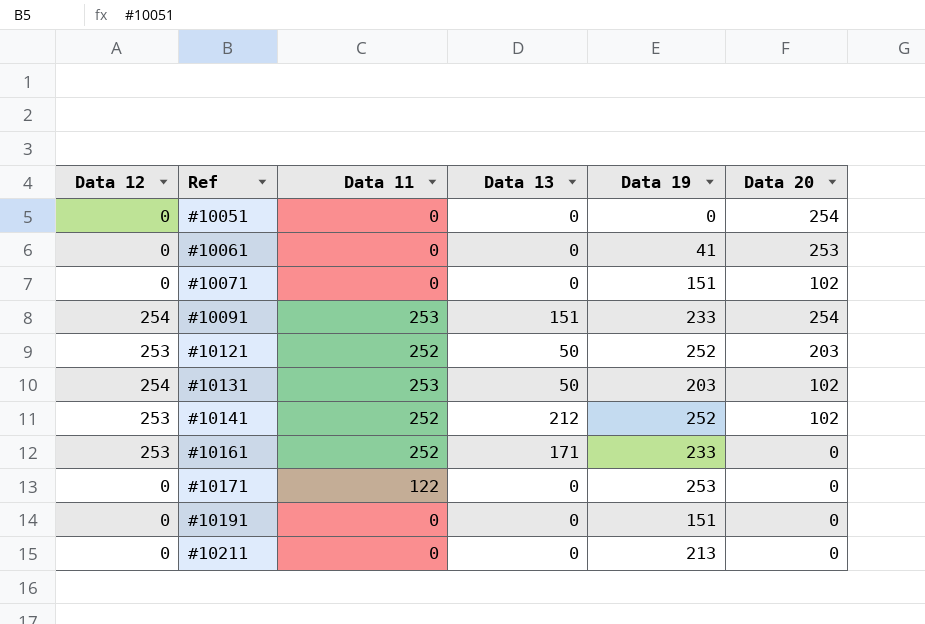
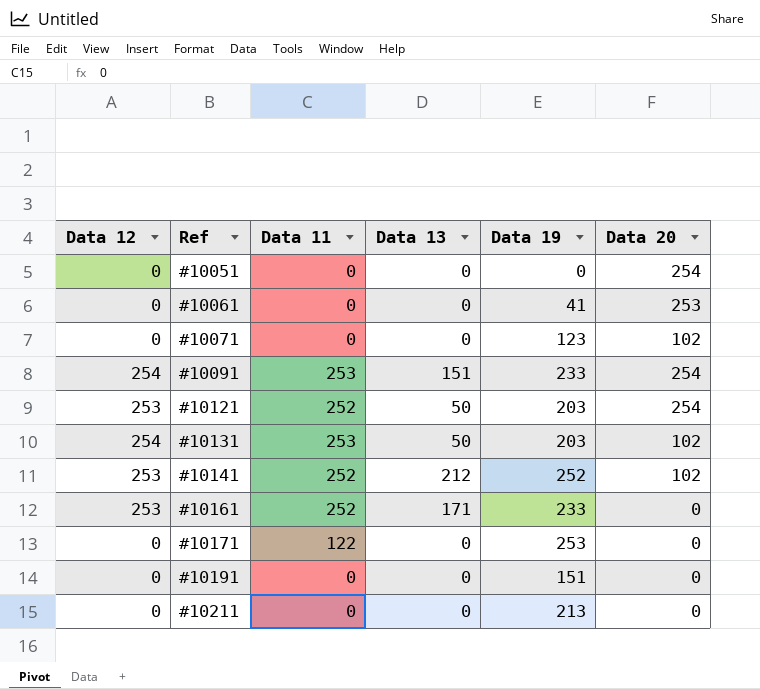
#10071 | Data 19: 151 -> 123
#10121 | Data 19: 252 -> 203
#10121 | Data 20: 203 -> 254

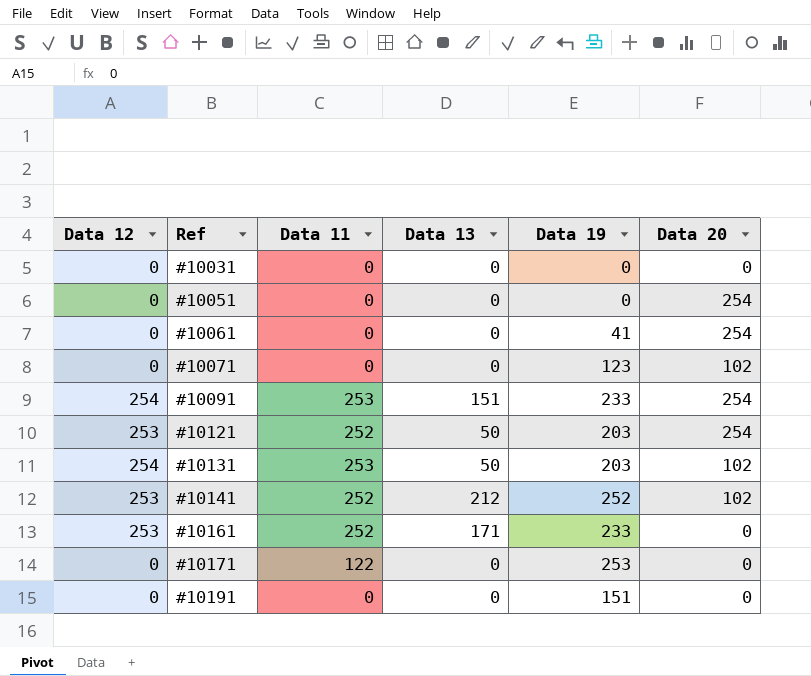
row #10211: 0 | 0 | 0 | 213 | 0 -> none
row #10031: none -> 0 | 0 | 0 | 0 | 0
#10061 | Data 20: 253 -> 254

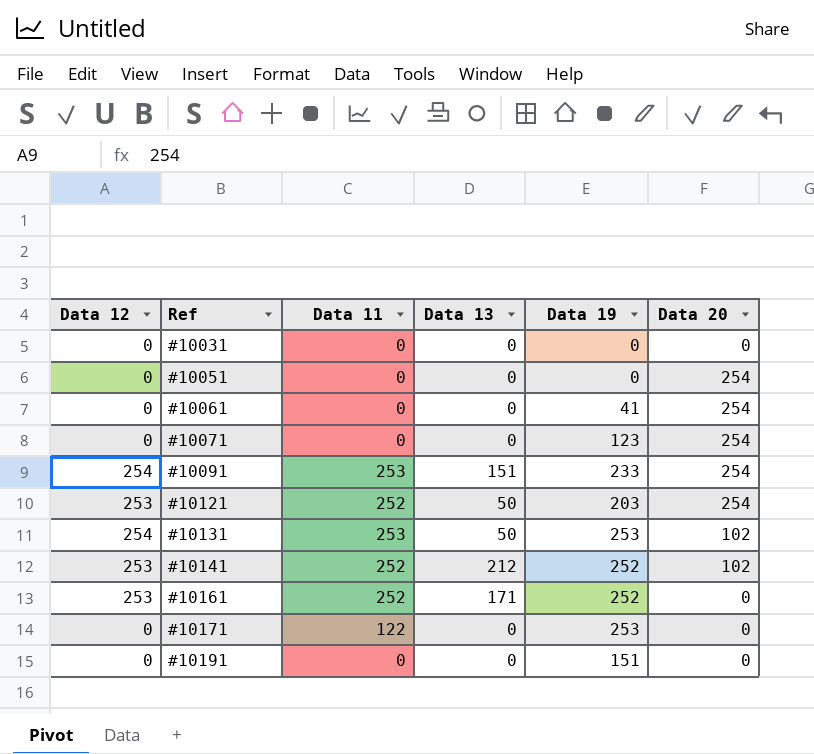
#10071 | Data 20: 102 -> 254
#10131 | Data 19: 203 -> 253
#10161 | Data 19: 233 -> 252

